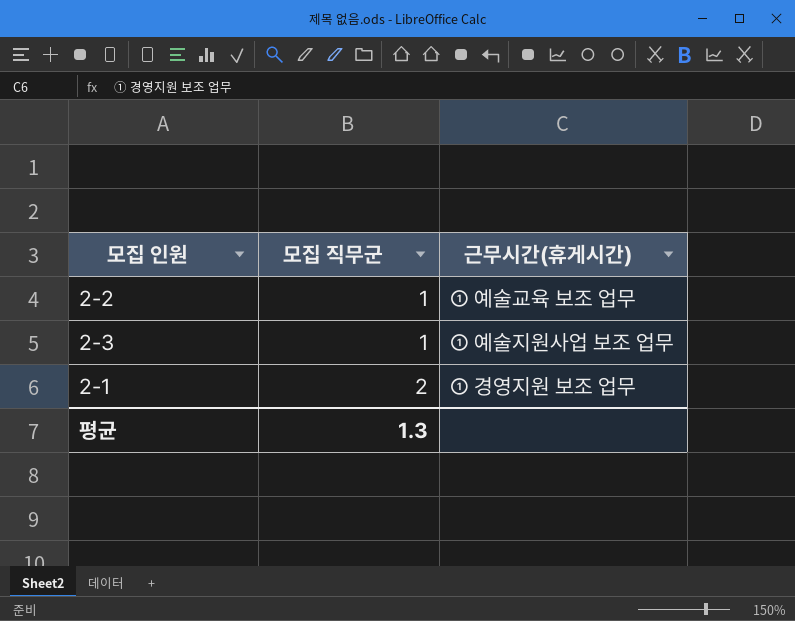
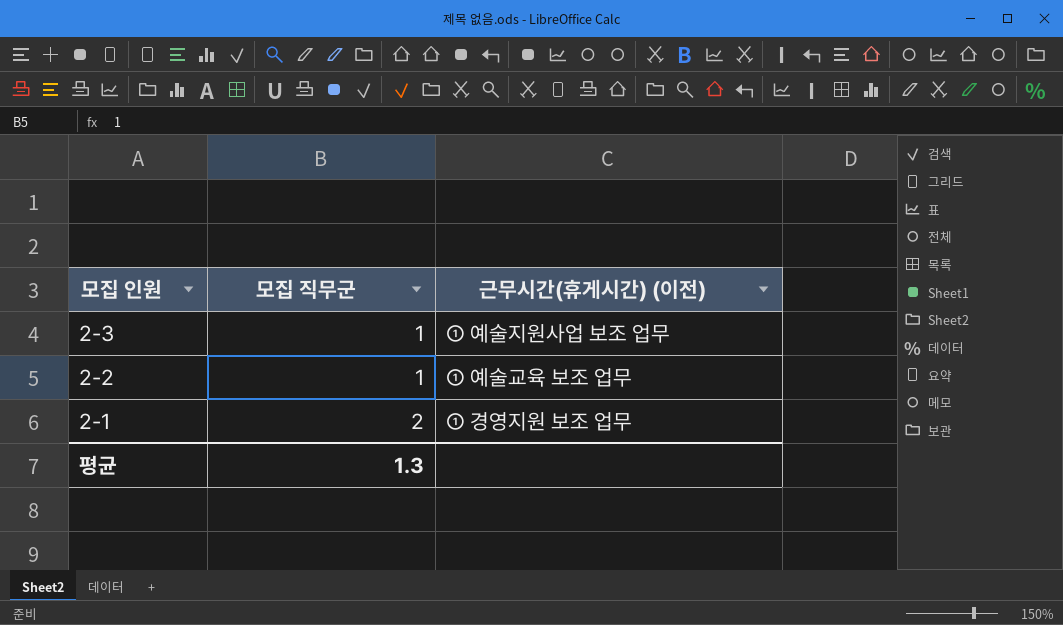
row order: 모집 직무군 ascending -> 모집 인원 descending
column name: 근무시간(휴게시간) -> 근무시간(휴게시간) (이전)

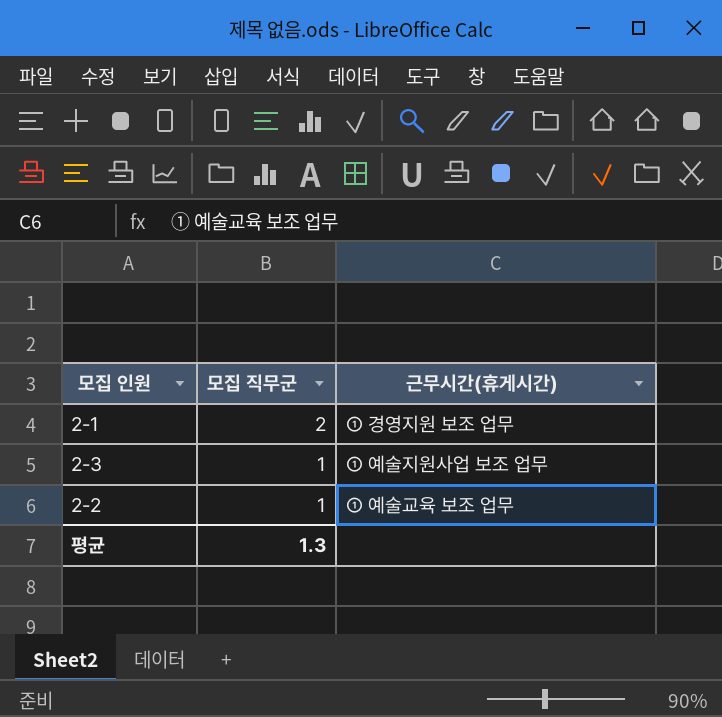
row order: 모집 인원 descending -> 모집 직무군 descending
column name: 근무시간(휴게시간) (이전) -> 근무시간(휴게시간)

